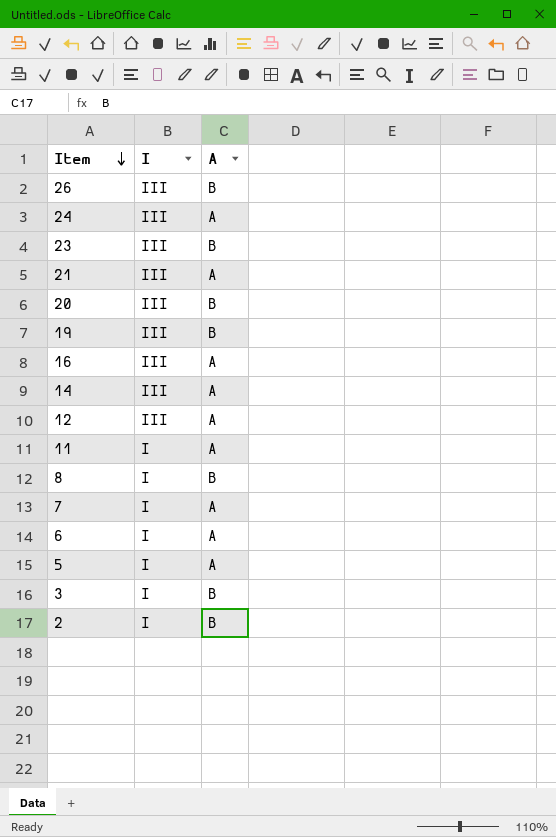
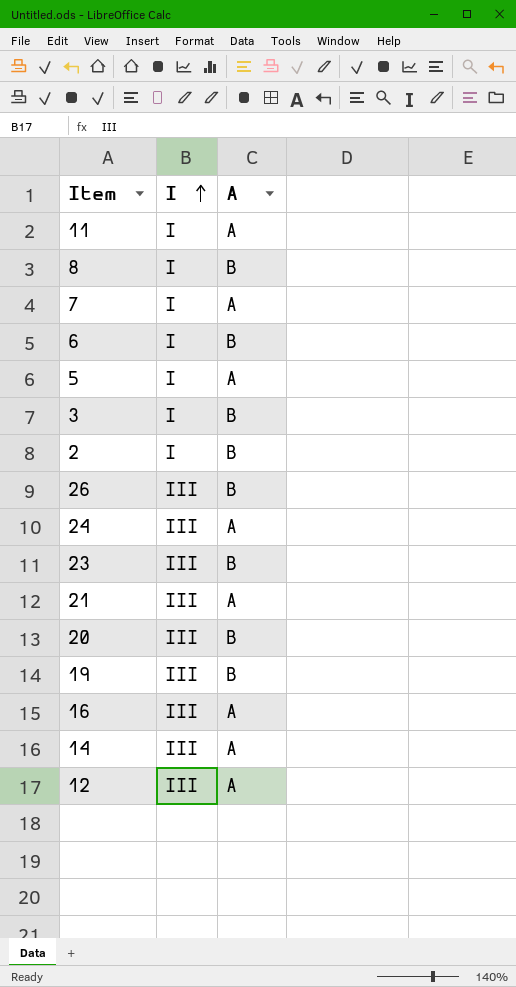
row order: Item descending -> I ascending
6 | A: A -> B

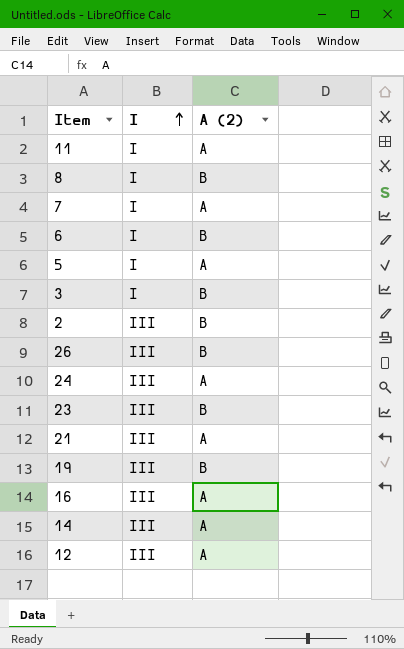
column name: A -> A (2)
row 20: III | B -> none
2 | I: I -> III

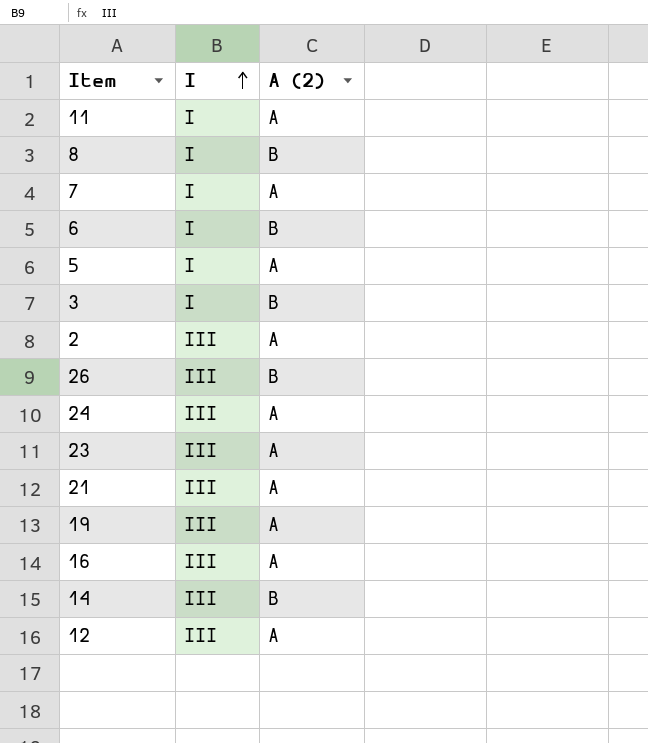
2 | A (2): B -> A
23 | A (2): B -> A
19 | A (2): B -> A
14 | A (2): A -> B

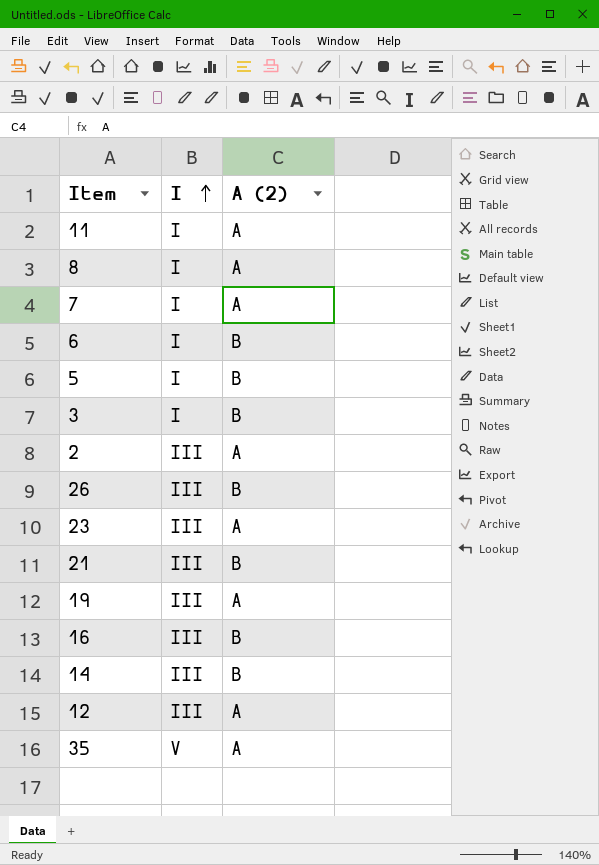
row 24: III | A -> none
8 | A (2): B -> A
5 | A (2): A -> B
21 | A (2): A -> B
16 | A (2): A -> B
row 35: none -> V | A

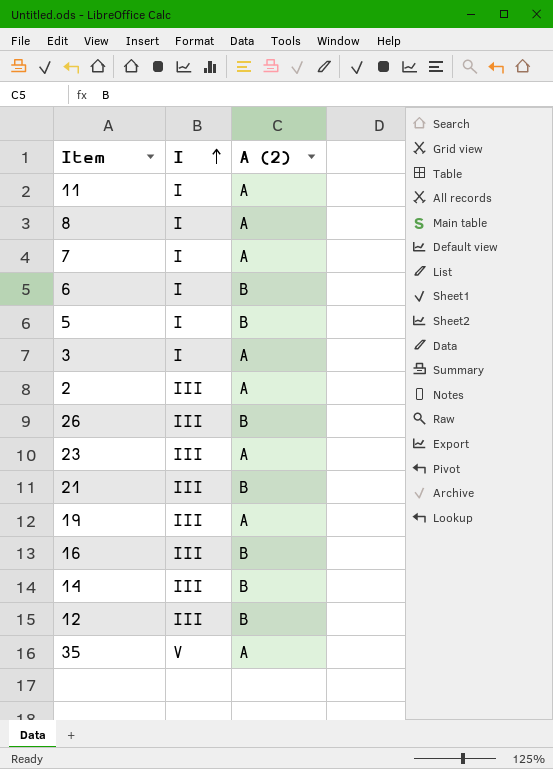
3 | A (2): B -> A
12 | A (2): A -> B

